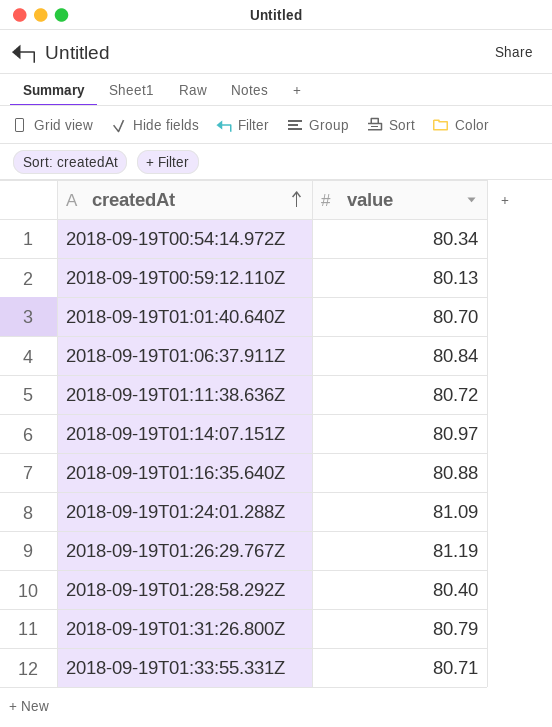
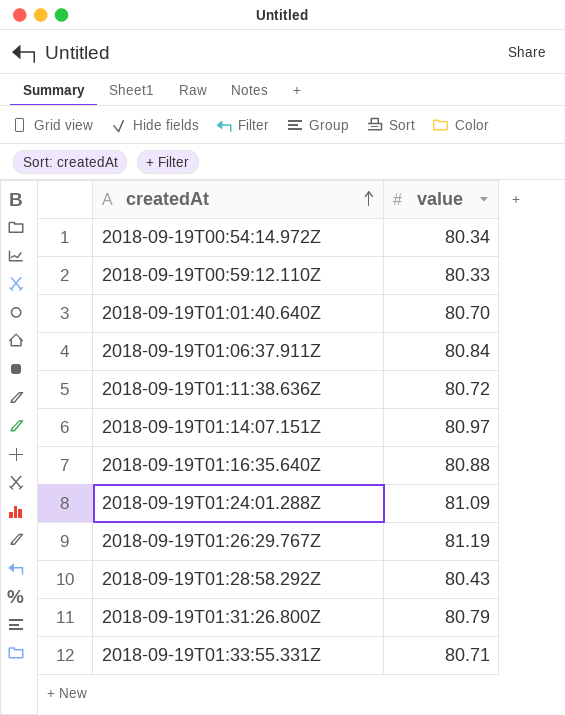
2018-09-19T00:59:12.110Z | value: 80.13 -> 80.33
2018-09-19T01:28:58.292Z | value: 80.40 -> 80.43

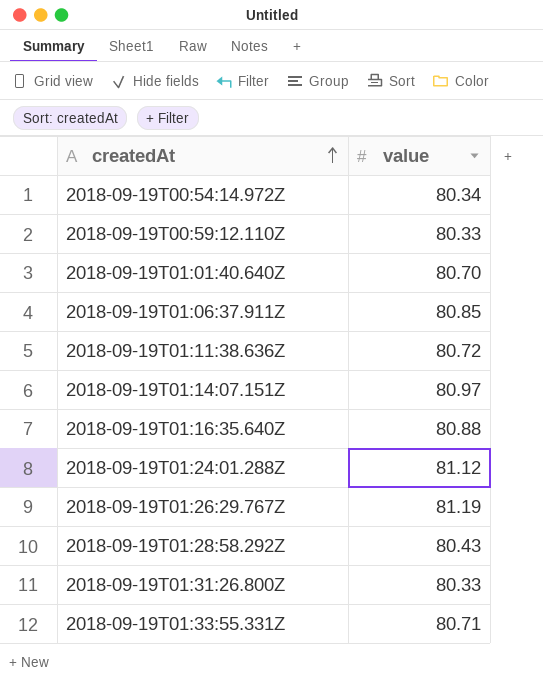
2018-09-19T01:06:37.911Z | value: 80.84 -> 80.85
2018-09-19T01:24:01.288Z | value: 81.09 -> 81.12
2018-09-19T01:31:26.800Z | value: 80.79 -> 80.33

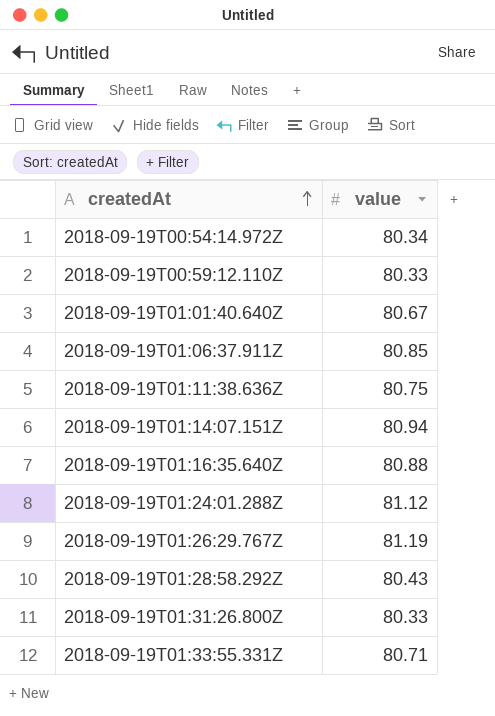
2018-09-19T01:01:40.640Z | value: 80.70 -> 80.67
2018-09-19T01:11:38.636Z | value: 80.72 -> 80.75
2018-09-19T01:14:07.151Z | value: 80.97 -> 80.94

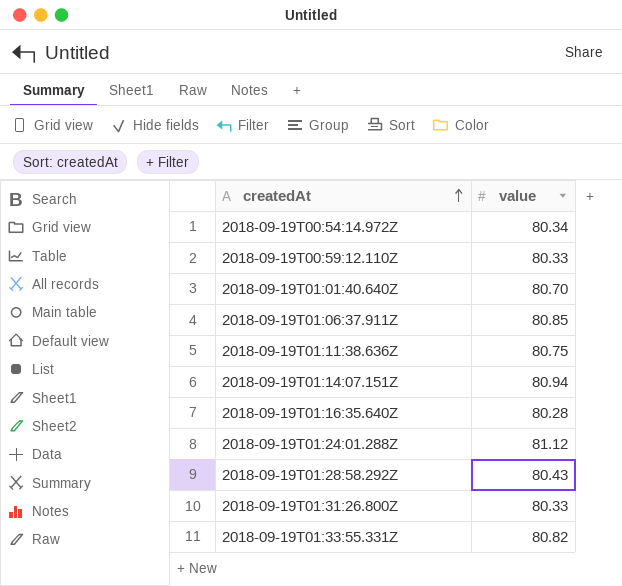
row 2018-09-19T01:26:29.767Z: 81.19 -> none
2018-09-19T01:01:40.640Z | value: 80.67 -> 80.70
2018-09-19T01:16:35.640Z | value: 80.88 -> 80.28
2018-09-19T01:33:55.331Z | value: 80.71 -> 80.82

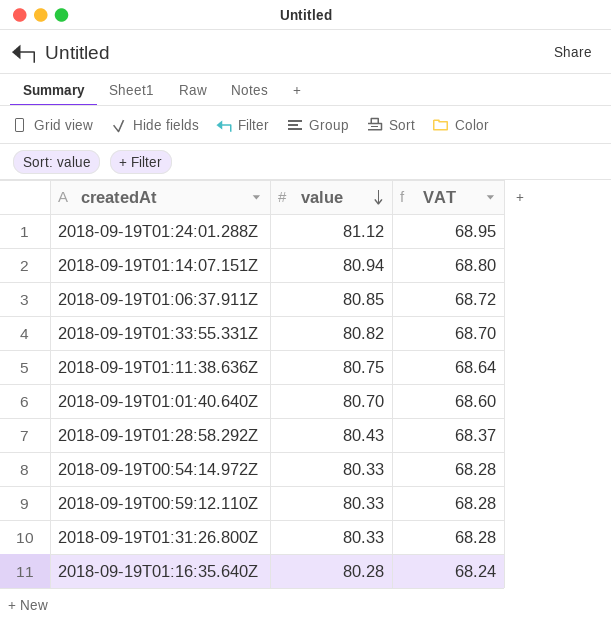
row order: createdAt ascending -> value descending
column VAT | formula: none -> [value] * 0.85
2018-09-19T00:54:14.972Z | value: 80.34 -> 80.33

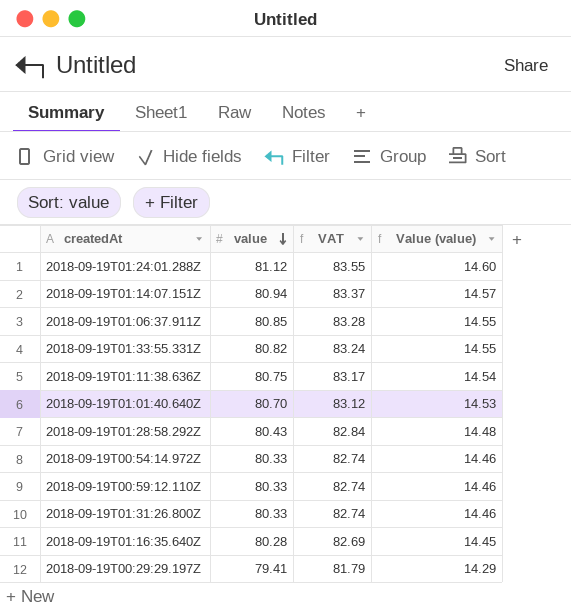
column VAT | formula: [value] * 0.85 -> [value] * 1.03
column Value (value) | formula: none -> [value] * 0.18
row 2018-09-19T00:29:29.197Z: none -> 79.41 | 81.79 | 14.29

